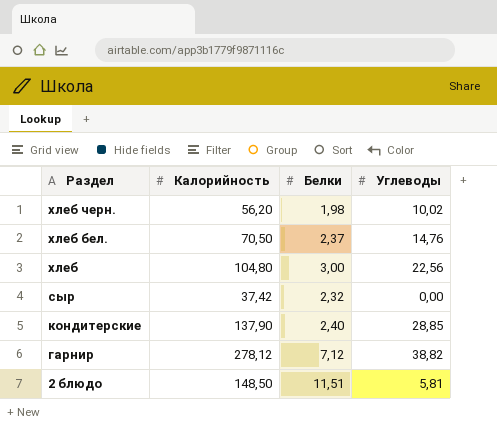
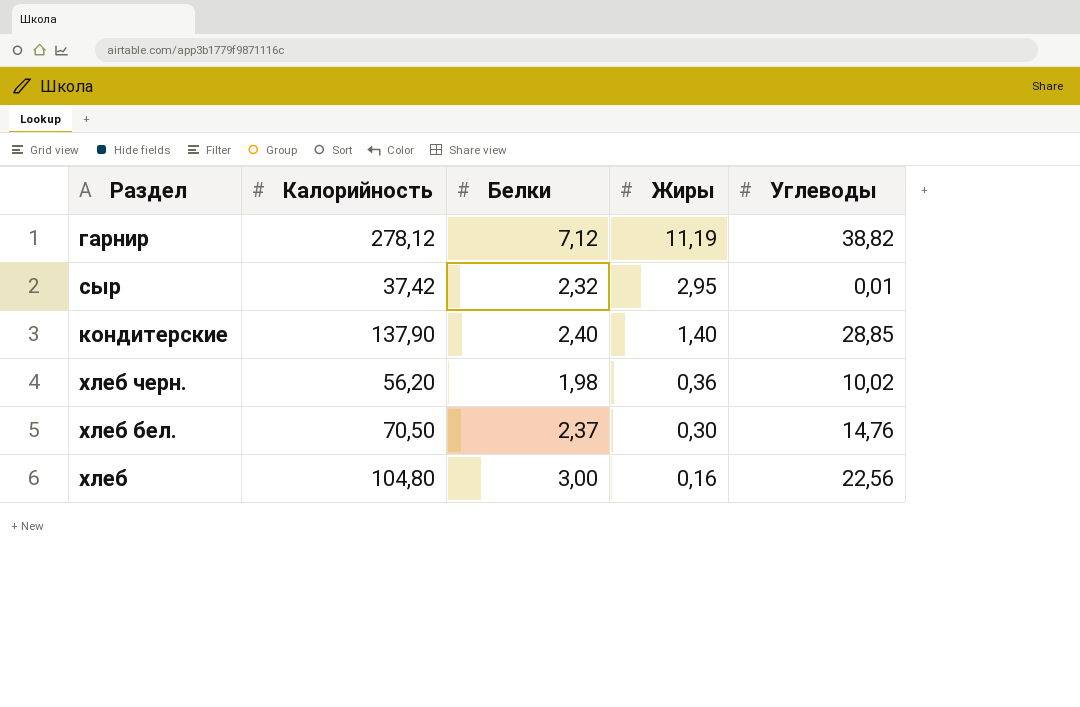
row order: Раздел descending -> Жиры descending
column Жиры | position: none -> 4
row 2 блюдо: 148,50 | 11,51 | 5,81 -> none
сыр | Углеводы: 0,00 -> 0,01

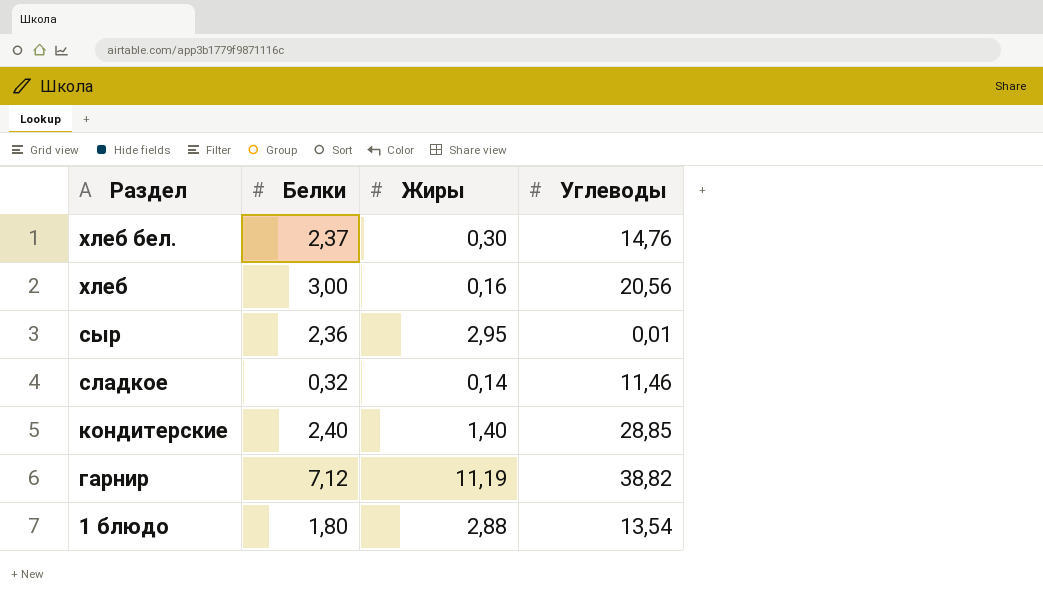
row order: Жиры descending -> Раздел descending
column Калорийность | position: 2 -> none
row хлеб черн.: 56,20 | 1,98 | 0,36 | 10,02 -> none
хлеб | Углеводы: 22,56 -> 20,56
сыр | Белки: 2,32 -> 2,36
row сладкое: none -> 0,32 | 0,14 | 11,46
row 1 блюдо: none -> 1,80 | 2,88 | 13,54

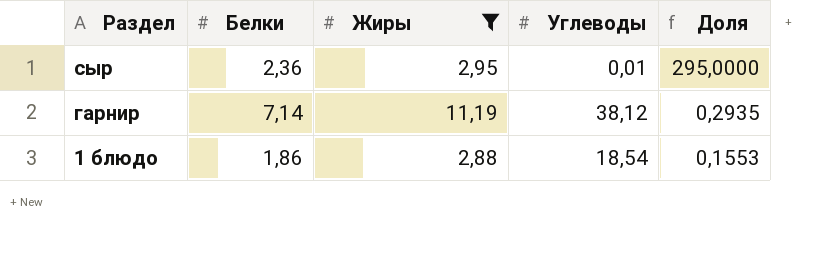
filter: none -> Жиры >= 2,88
column Доля | formula: none -> [Жиры] / [Углеводы]
гарнир | Белки: 7,12 -> 7,14
гарнир | Углеводы: 38,82 -> 38,12
1 блюдо | Белки: 1,80 -> 1,86
1 блюдо | Углеводы: 13,54 -> 18,54

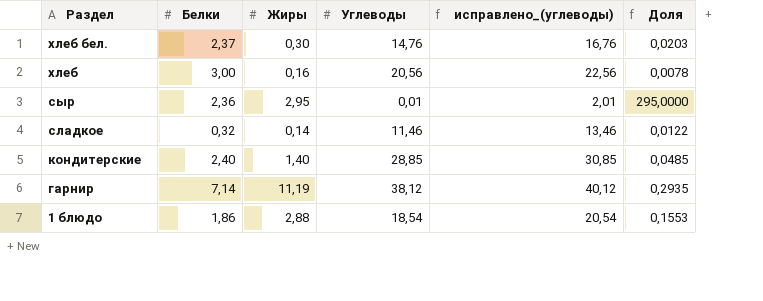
filter: Жиры >= 2,88 -> none
column исправлено_(углеводы) | formula: none -> [Углеводы] + 2

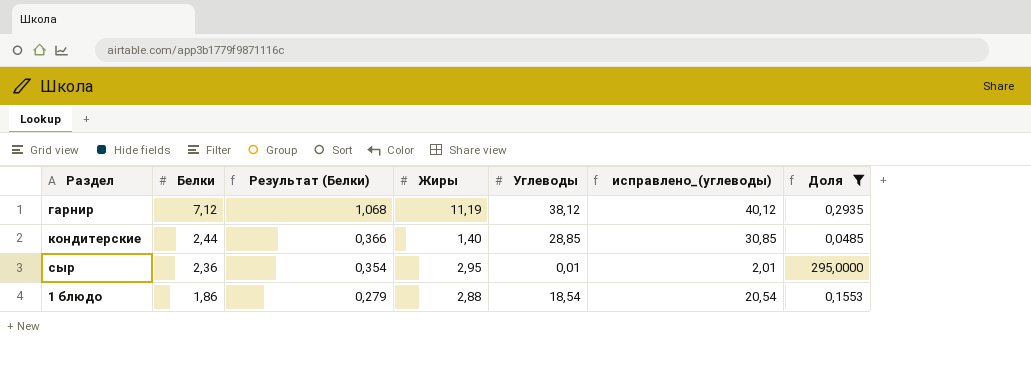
filter: none -> Доля >= 0,0485
row order: Раздел descending -> Белки descending
column Результат (Белки) | formula: none -> [Белки] * 0,15
гарнир | Белки: 7,14 -> 7,12
кондитерские | Белки: 2,40 -> 2,44

